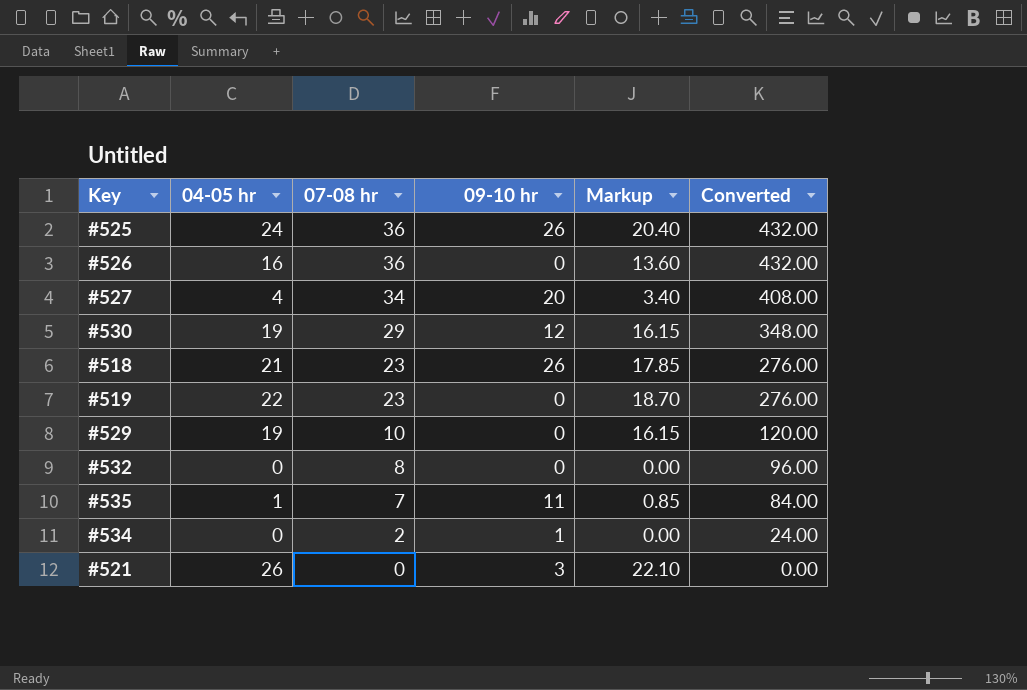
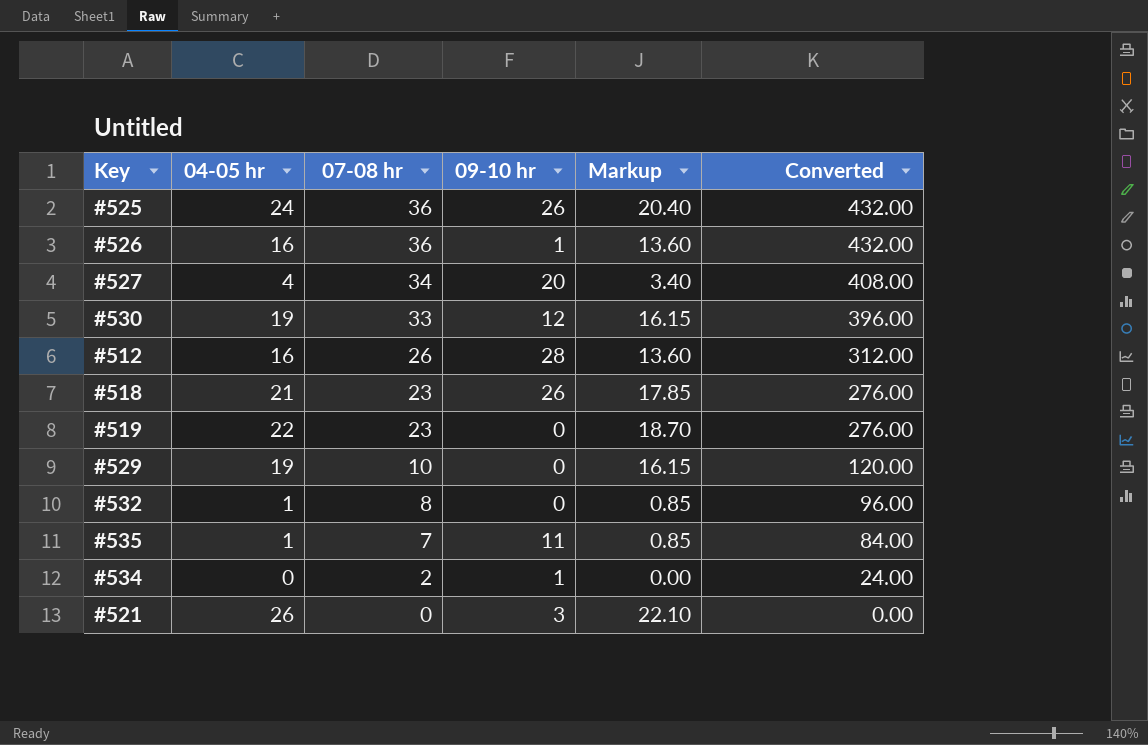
#526 | 09-10 hr: 0 -> 1
#530 | 07-08 hr: 29 -> 33
#530 | Converted: 348.00 -> 396.00
row #512: none -> 16 | 26 | 28 | 13.60 | 312.00
#532 | 04-05 hr: 0 -> 1
#532 | Markup: 0.00 -> 0.85

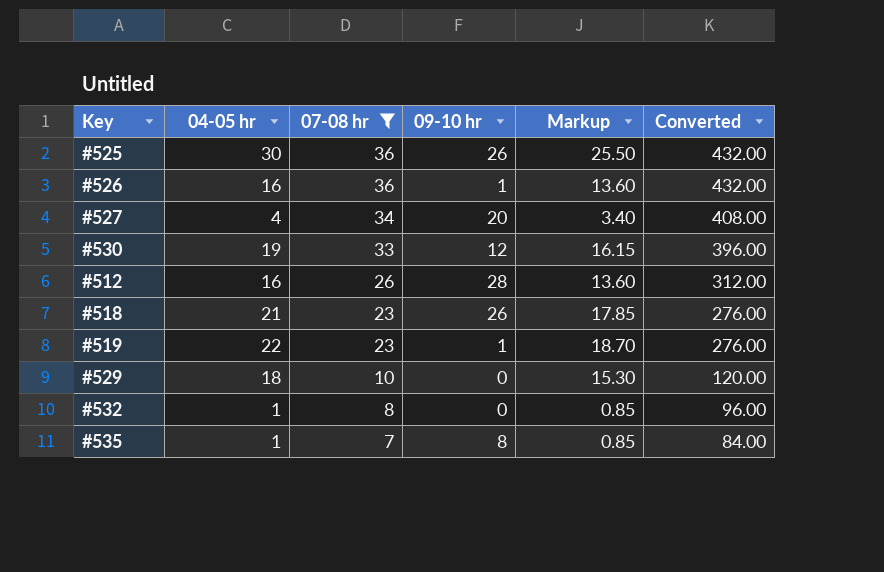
filter: none -> 07-08 hr >= 7
#525 | 04-05 hr: 24 -> 30
#525 | Markup: 20.40 -> 25.50
#519 | 09-10 hr: 0 -> 1
#529 | 04-05 hr: 19 -> 18
#529 | Markup: 16.15 -> 15.30
#535 | 09-10 hr: 11 -> 8

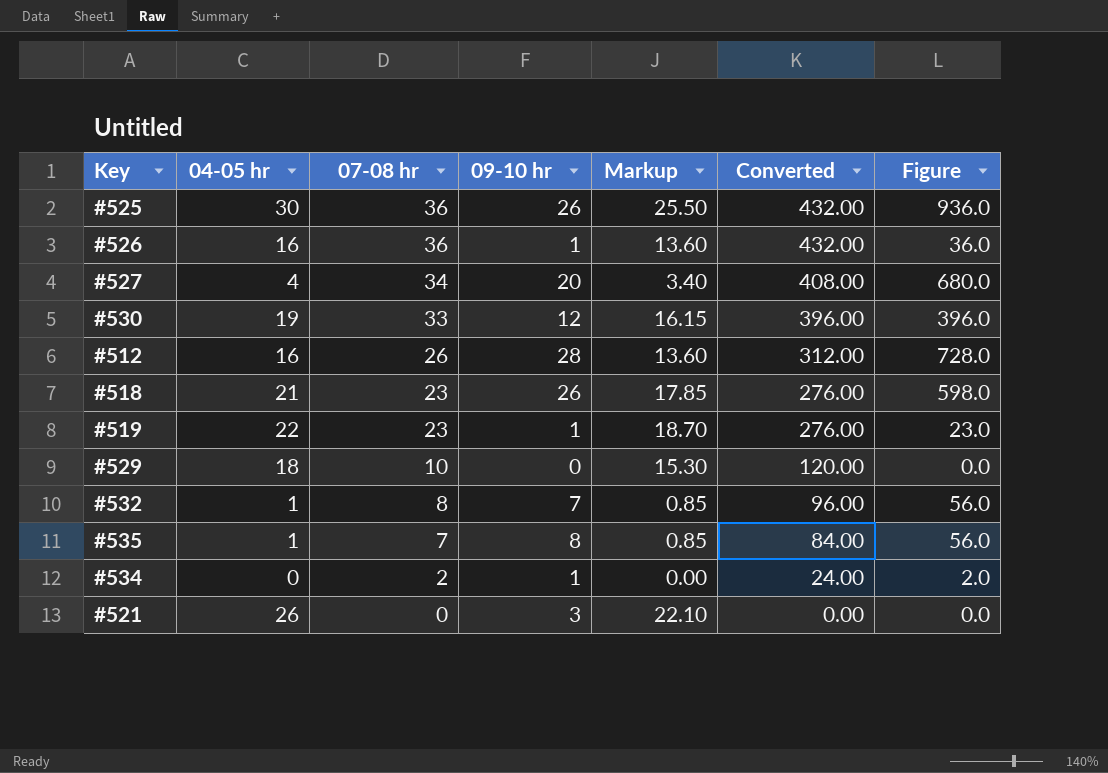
filter: 07-08 hr >= 7 -> none
column Figure | formula: none -> [07-08 hr] * [09-10 hr]
#532 | 09-10 hr: 0 -> 7

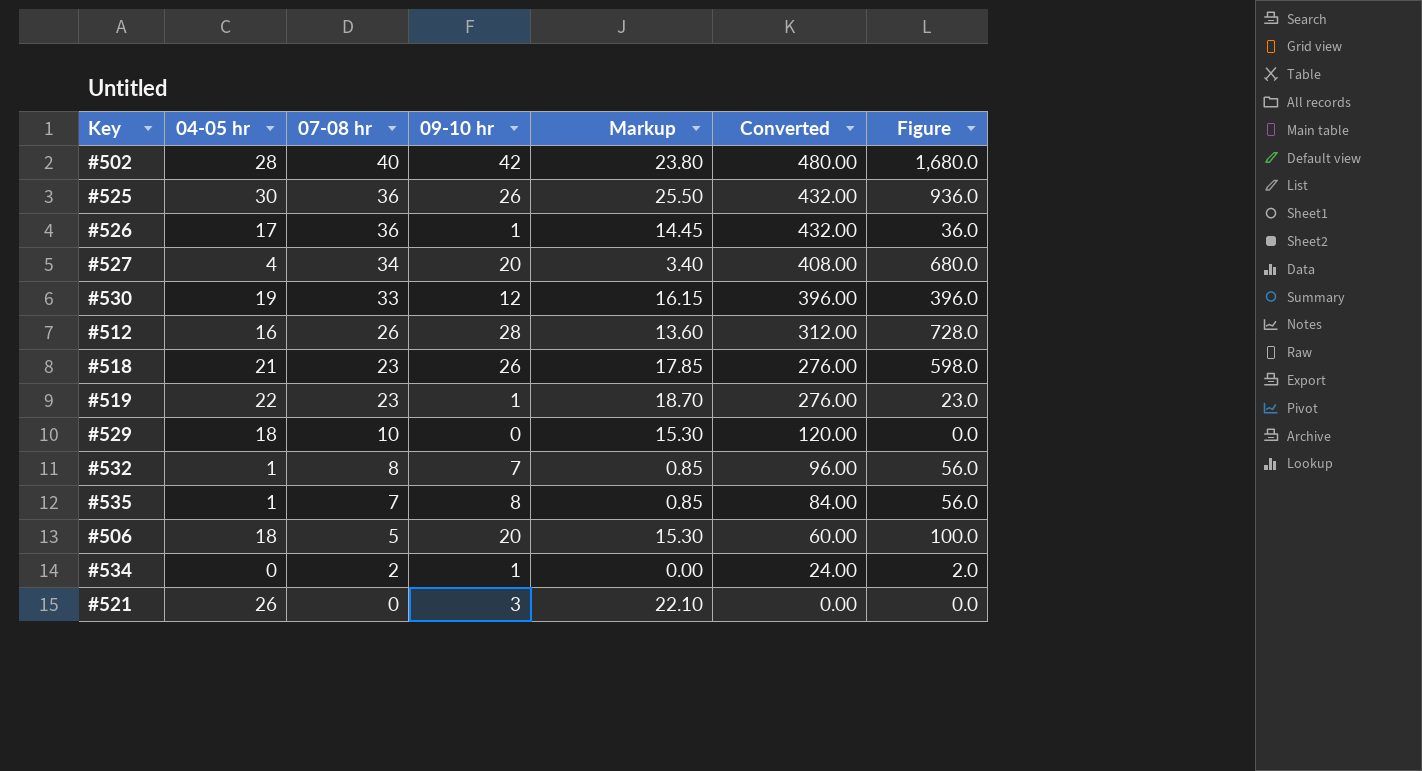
row #502: none -> 28 | 40 | 42 | 23.80 | 480.00 | 1,680.0
#526 | 04-05 hr: 16 -> 17
#526 | Markup: 13.60 -> 14.45
row #506: none -> 18 | 5 | 20 | 15.30 | 60.00 | 100.0

